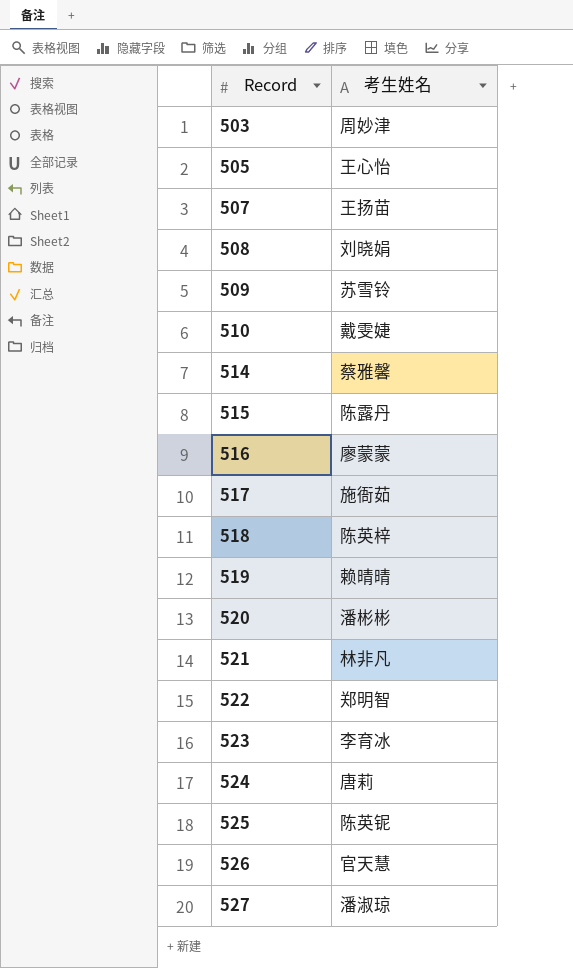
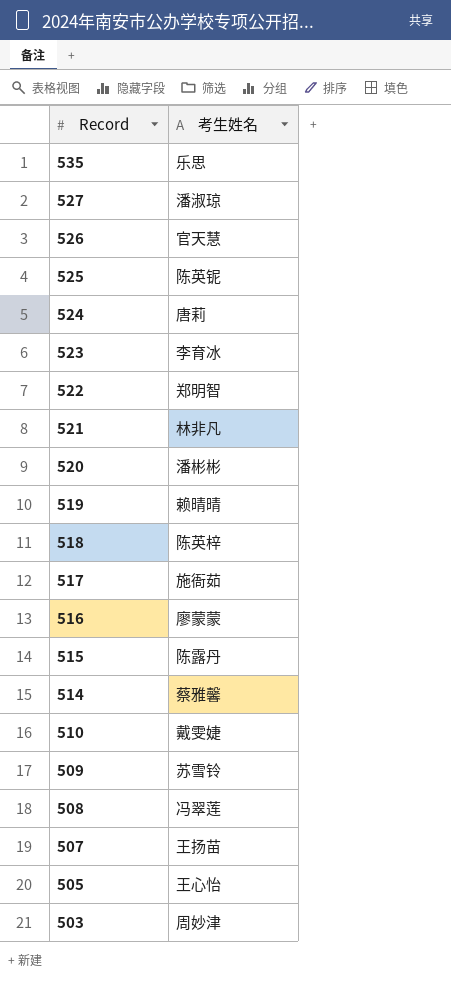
row order: Record ascending -> Record descending
row 535: none -> 乐思
508 | 考生姓名: 刘晓娟 -> 冯翠莲

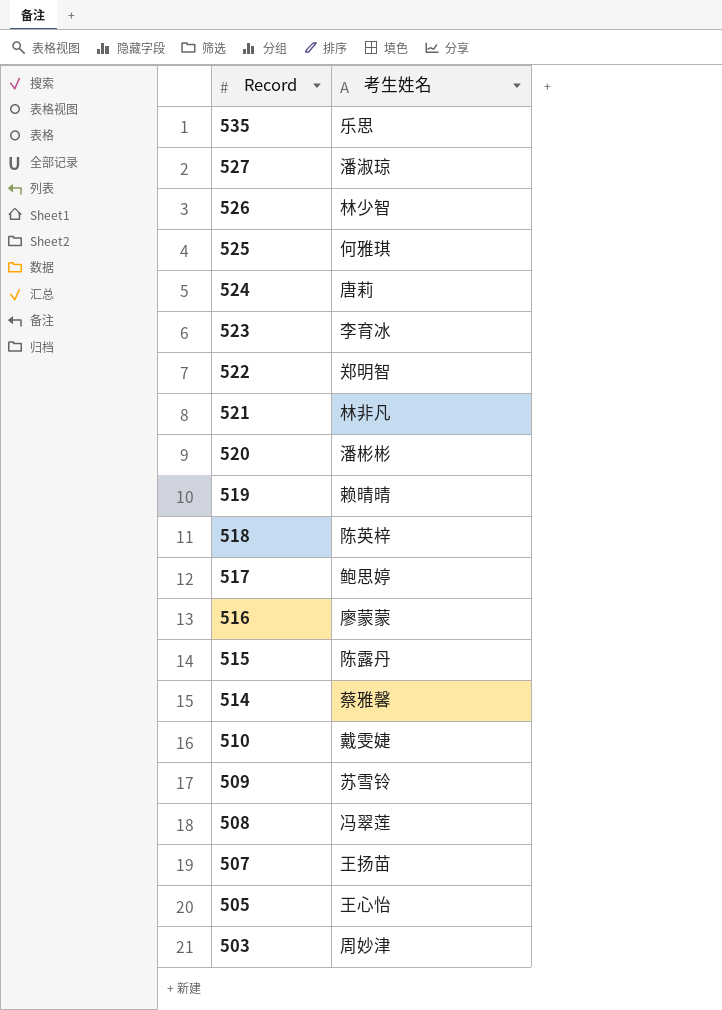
526 | 考生姓名: 官天慧 -> 林少智
525 | 考生姓名: 陈英铌 -> 何雅琪
517 | 考生姓名: 施衙茹 -> 鲍思婷

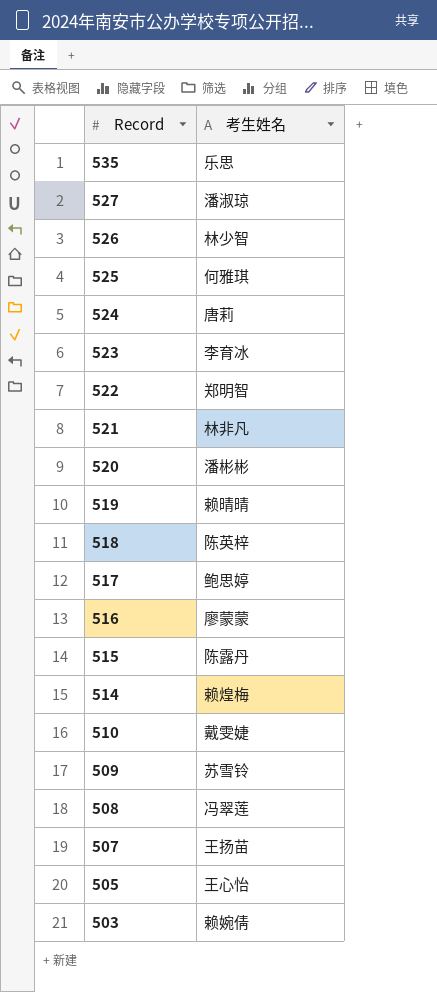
514 | 考生姓名: 蔡雅馨 -> 赖煌梅
503 | 考生姓名: 周妙津 -> 赖婉倩

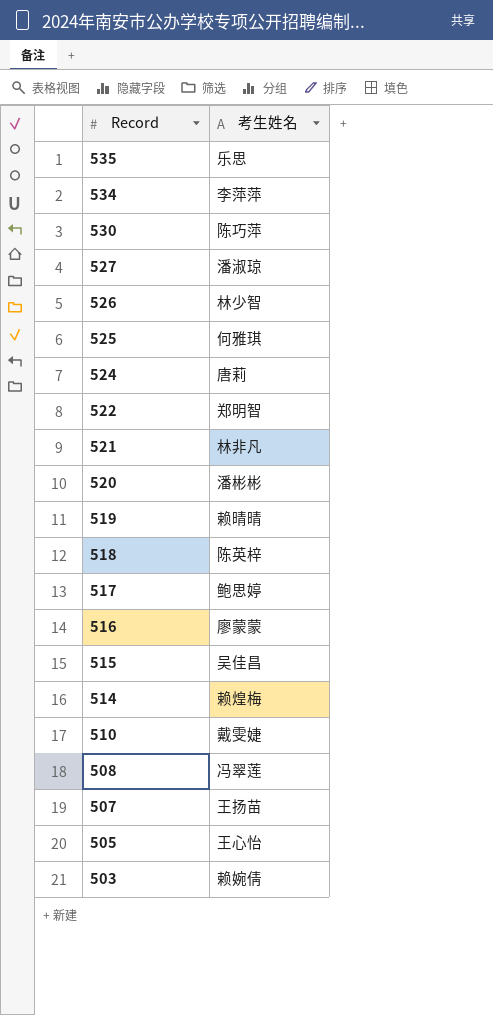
row 523: 李育冰 -> none
row 509: 苏雪铃 -> none
row 534: none -> 李萍萍
row 530: none -> 陈巧萍
515 | 考生姓名: 陈露丹 -> 吴佳昌

